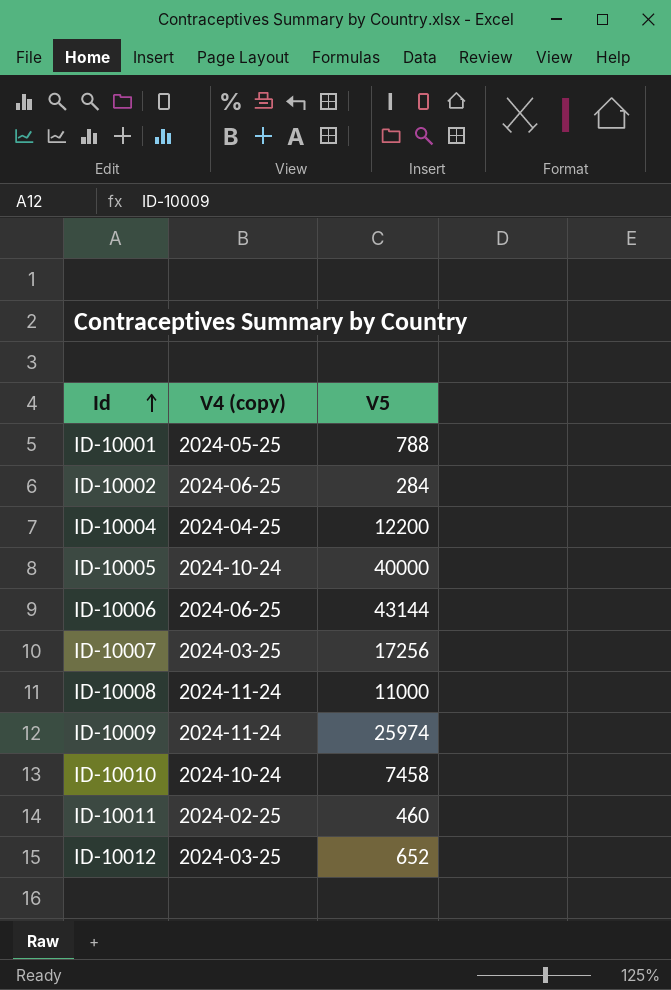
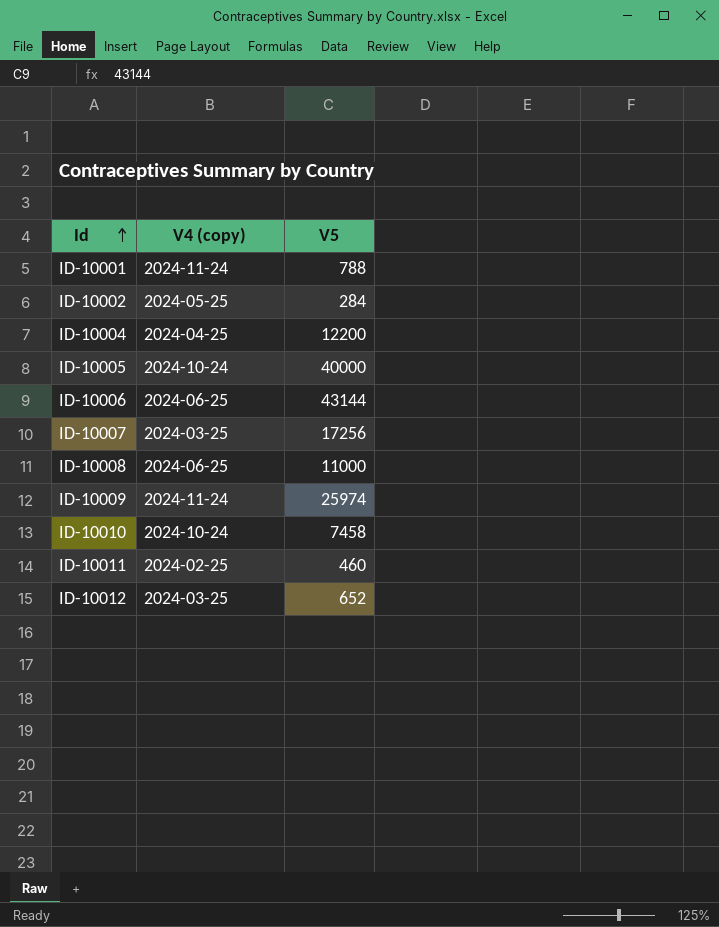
ID-10001 | V4 (copy): 2024-05-25 -> 2024-11-24
ID-10002 | V4 (copy): 2024-06-25 -> 2024-05-25
ID-10008 | V4 (copy): 2024-11-24 -> 2024-06-25

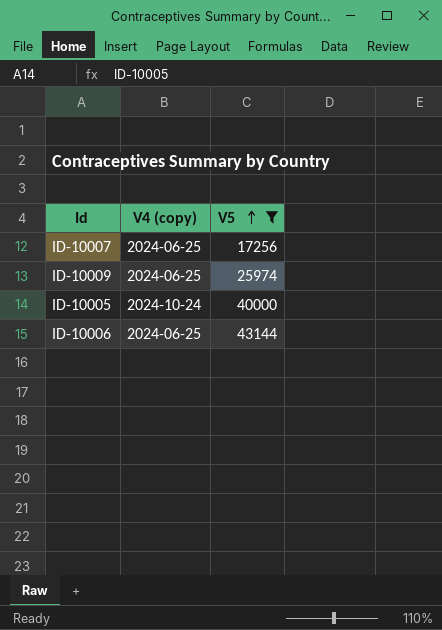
filter: none -> V5 >= 17256
row order: Id ascending -> V5 ascending
ID-10007 | V4 (copy): 2024-03-25 -> 2024-06-25
ID-10009 | V4 (copy): 2024-11-24 -> 2024-06-25

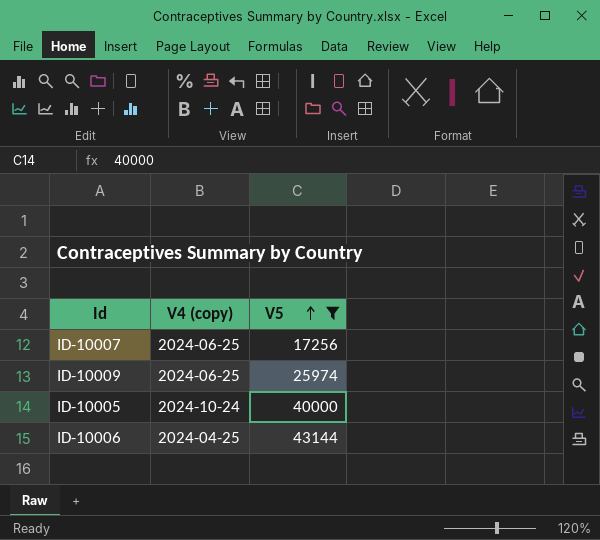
ID-10006 | V4 (copy): 2024-06-25 -> 2024-04-25

